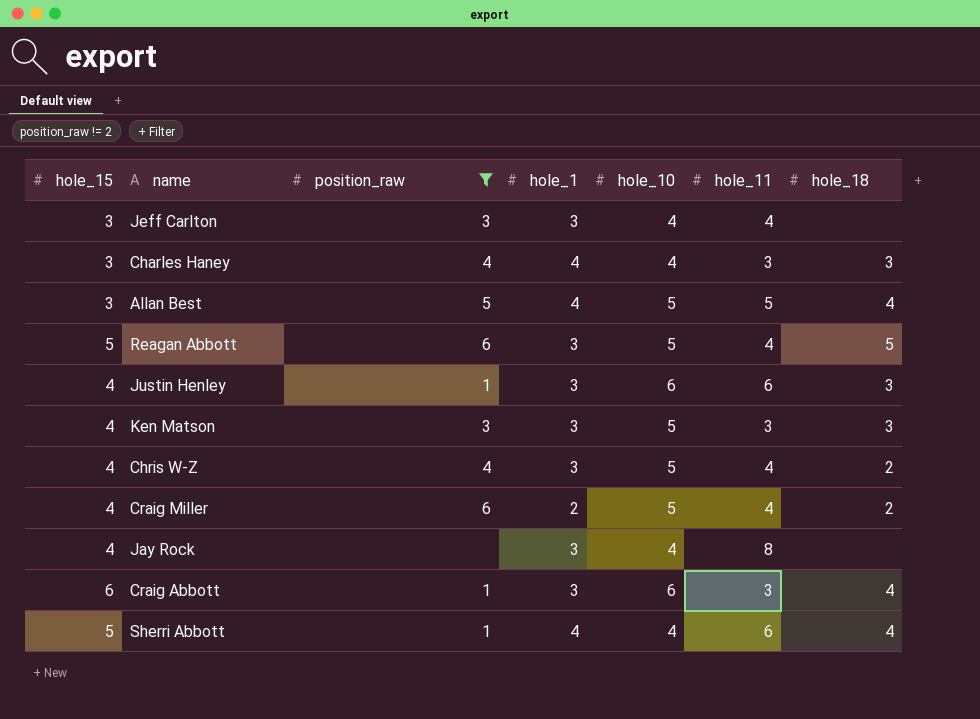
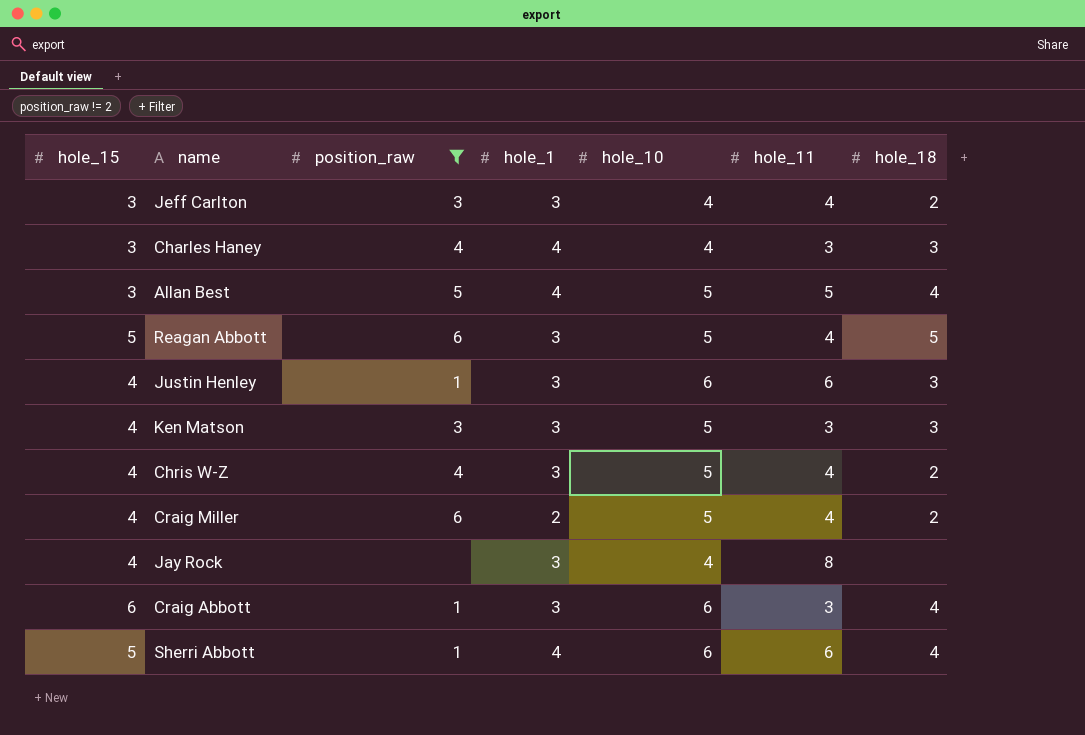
Jeff Carlton | hole_18: none -> 2
Sherri Abbott | hole_10: 4 -> 6

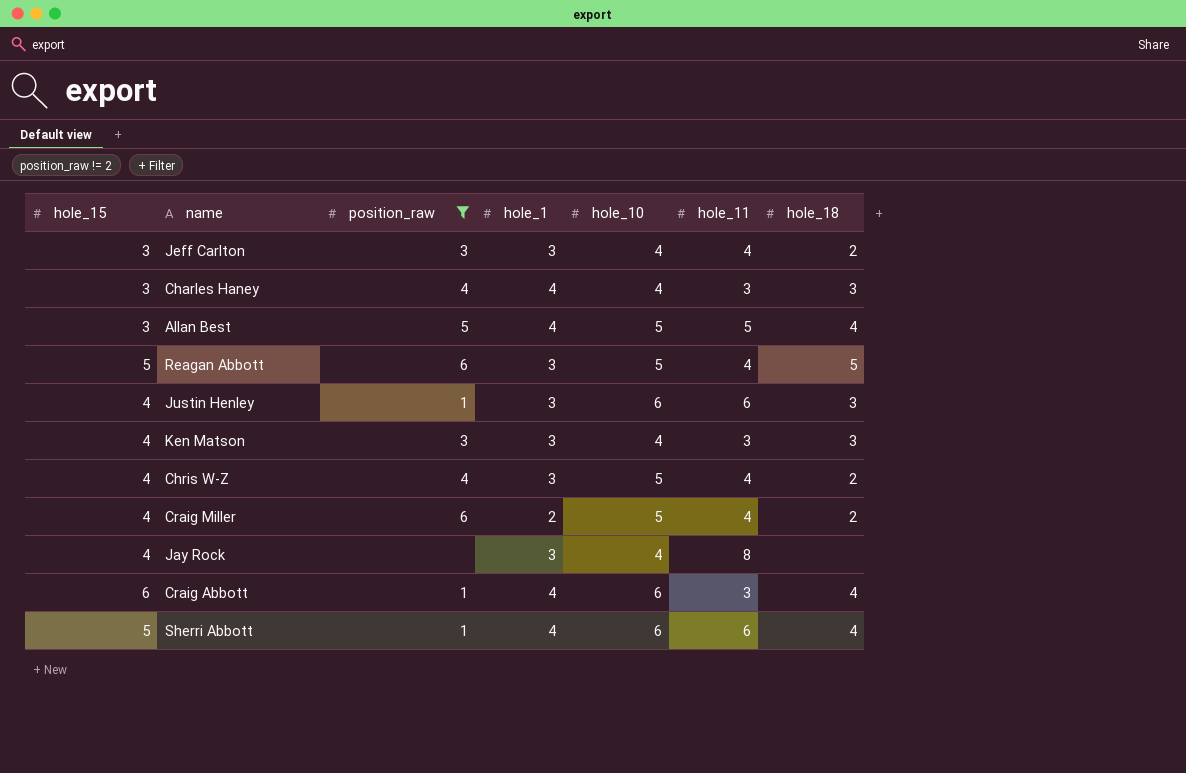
Ken Matson | hole_10: 5 -> 4
Craig Abbott | hole_1: 3 -> 4

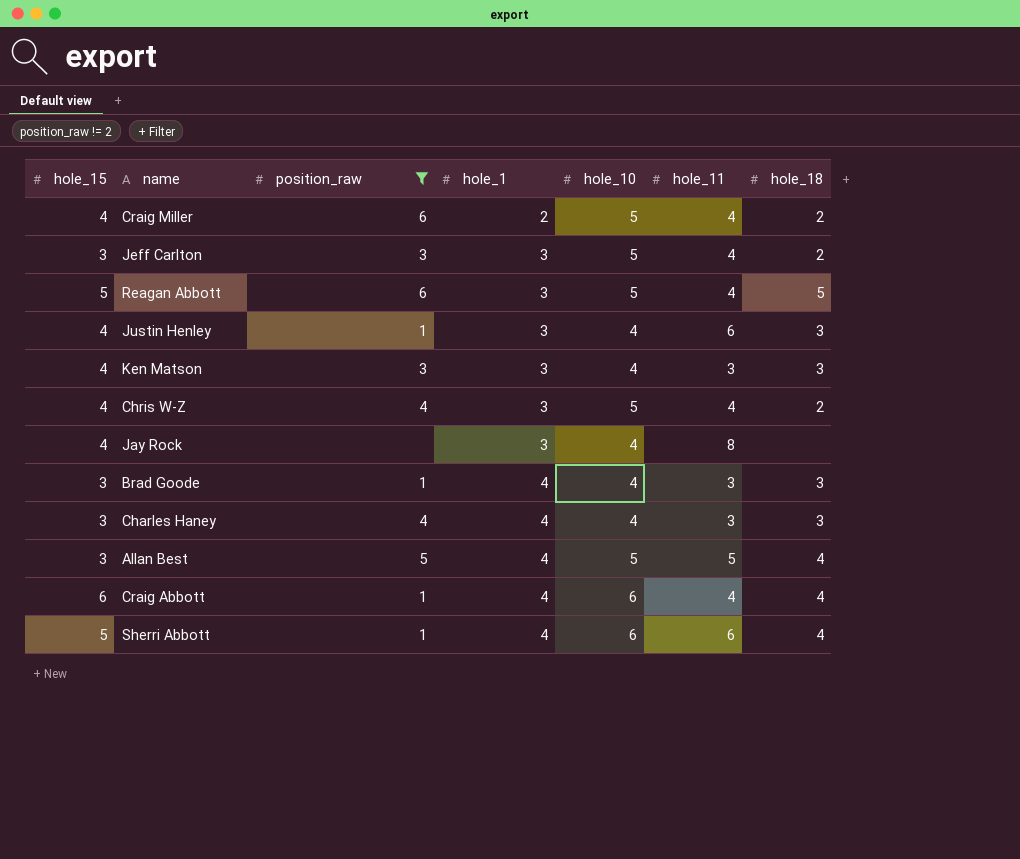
row order: none -> hole_1 ascending
Jeff Carlton | hole_10: 4 -> 5
Justin Henley | hole_10: 6 -> 4
row Brad Goode: none -> 3 | 1 | 4 | 4 | 3 | 3
Craig Abbott | hole_11: 3 -> 4

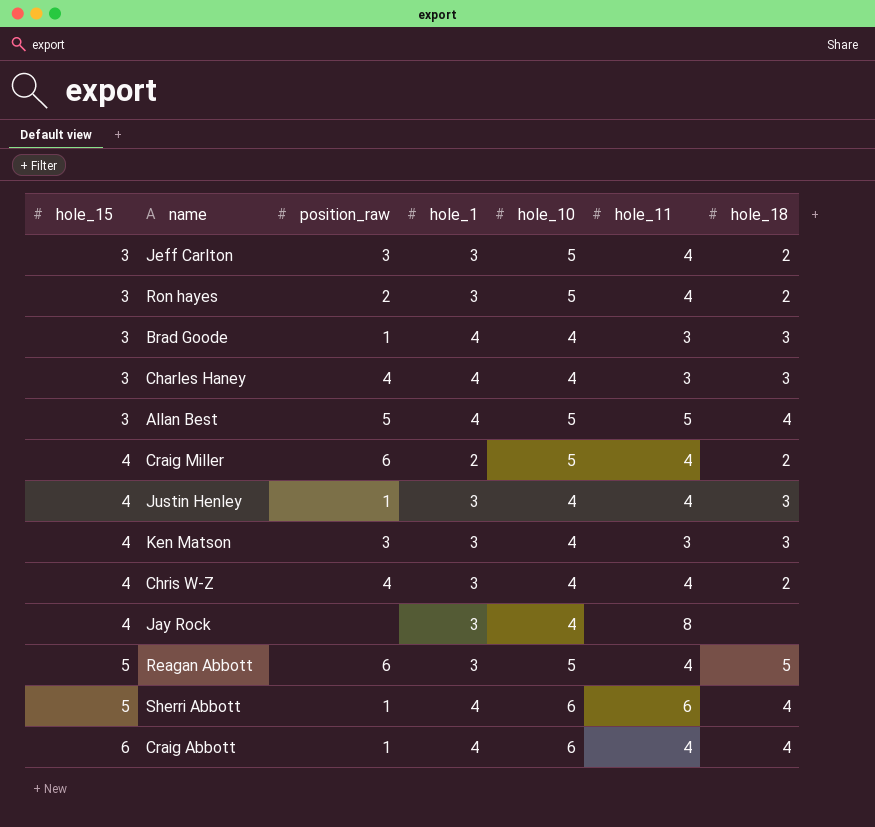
filter: position_raw != 2 -> none
row order: hole_1 ascending -> hole_15 ascending
Justin Henley | hole_11: 6 -> 4
Chris W-Z | hole_10: 5 -> 4

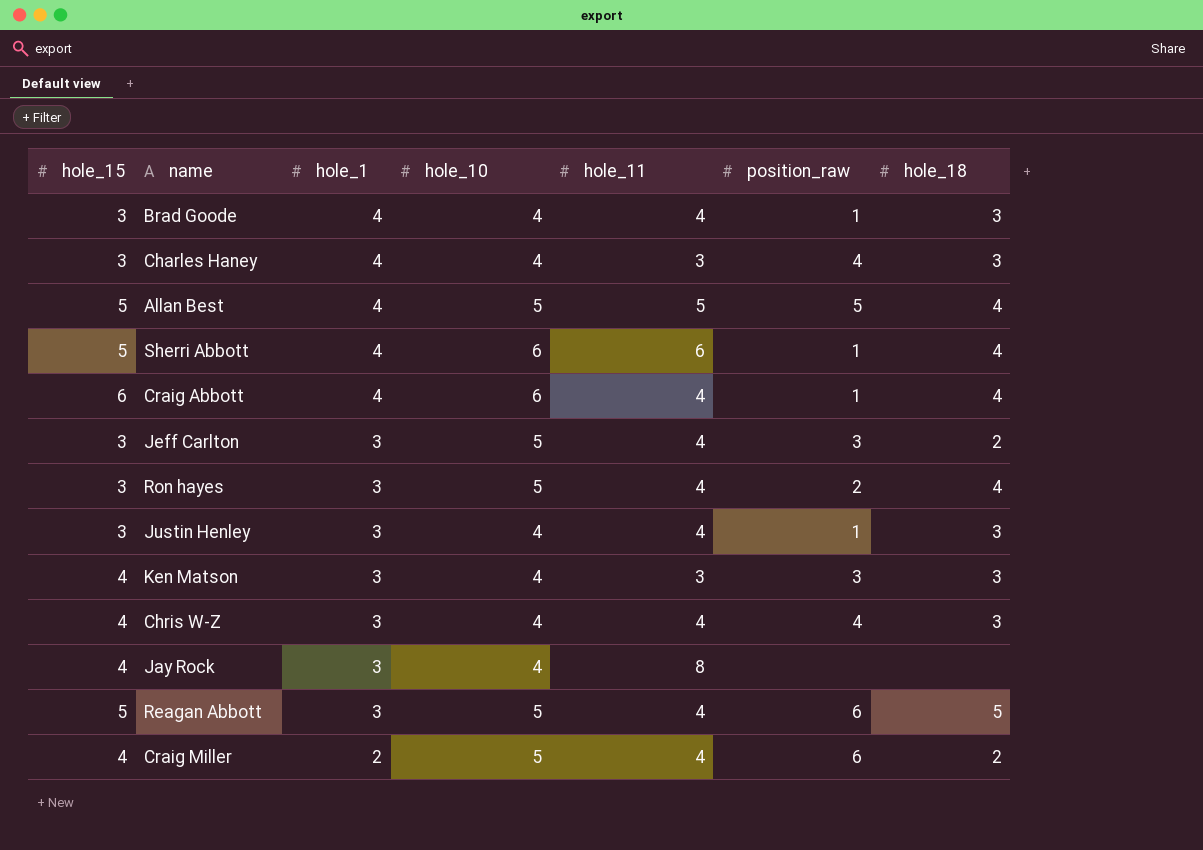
row order: hole_15 ascending -> hole_1 descending
column position_raw | position: 3 -> 6
Brad Goode | hole_11: 3 -> 4
Allan Best | hole_15: 3 -> 5
Ron hayes | hole_18: 2 -> 4
Justin Henley | hole_15: 4 -> 3
Chris W-Z | hole_18: 2 -> 3

